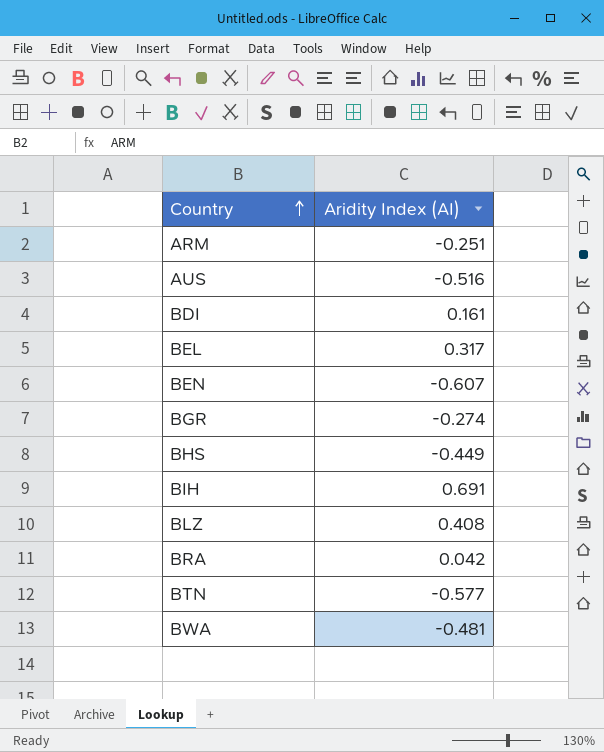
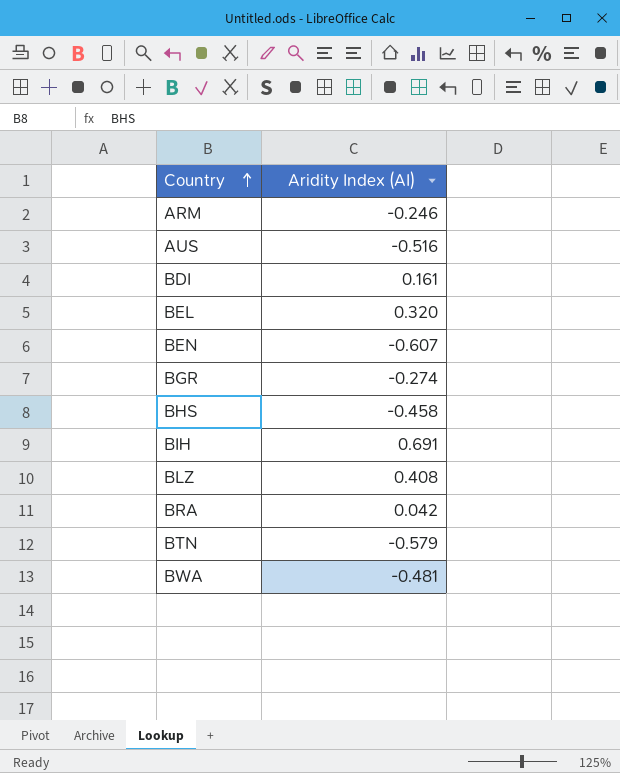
ARM | Aridity Index (AI): -0.251 -> -0.246
BEL | Aridity Index (AI): 0.317 -> 0.320
BHS | Aridity Index (AI): -0.449 -> -0.458
BTN | Aridity Index (AI): -0.577 -> -0.579

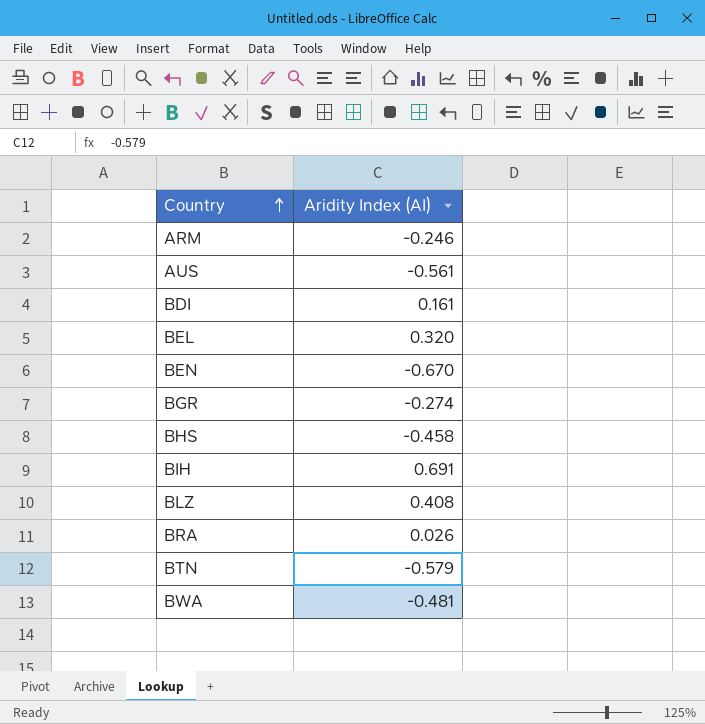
AUS | Aridity Index (AI): -0.516 -> -0.561
BEN | Aridity Index (AI): -0.607 -> -0.670
BRA | Aridity Index (AI): 0.042 -> 0.026

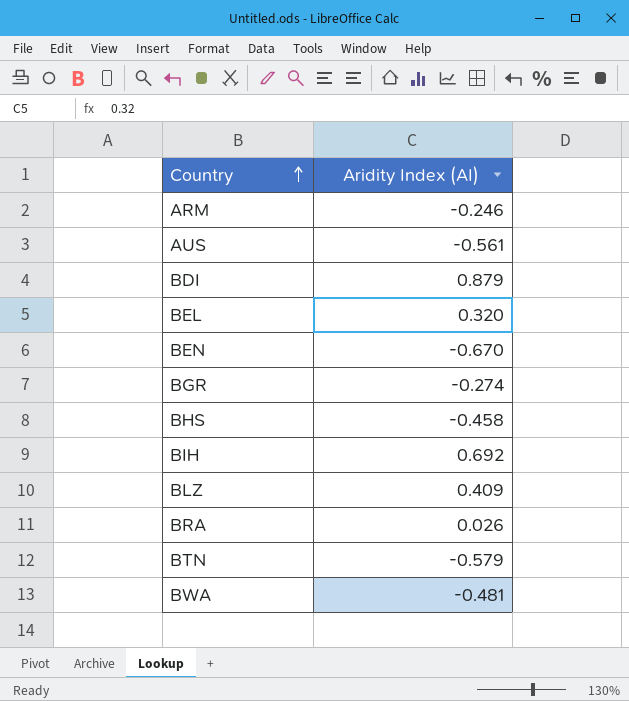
BDI | Aridity Index (AI): 0.161 -> 0.879
BIH | Aridity Index (AI): 0.691 -> 0.692
BLZ | Aridity Index (AI): 0.408 -> 0.409

